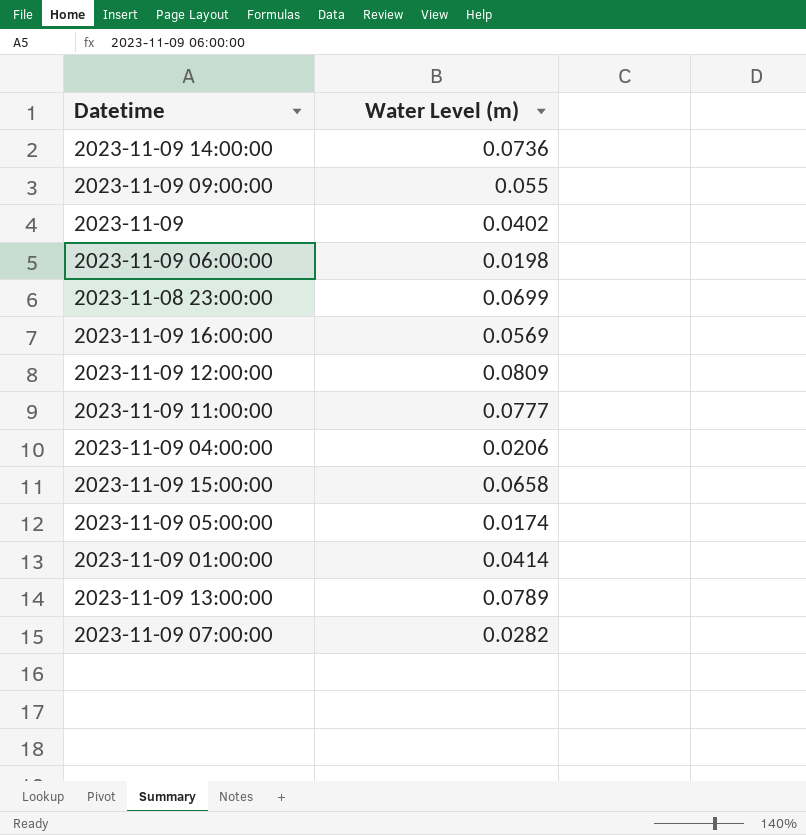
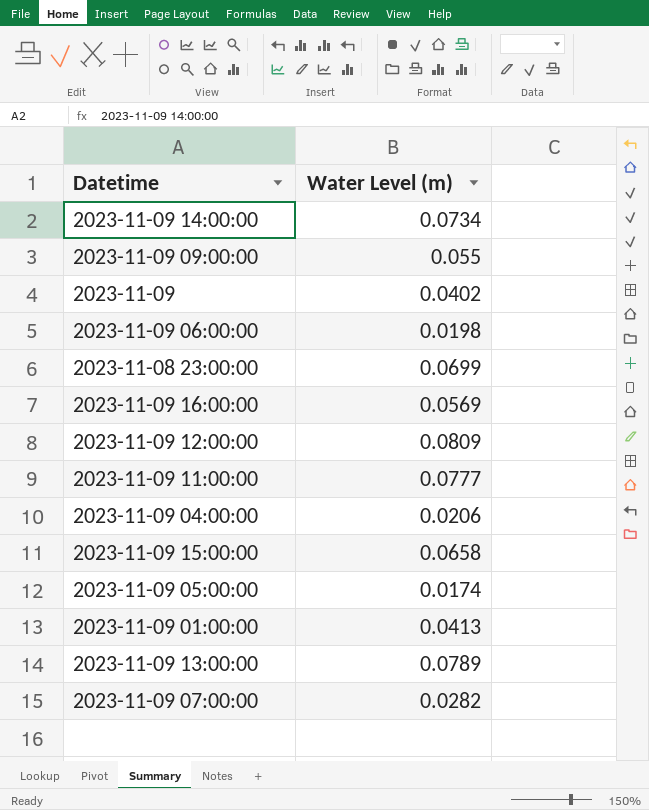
2023-11-09 14:00:00 | Water Level (m): 0.0736 -> 0.0734
2023-11-09 01:00:00 | Water Level (m): 0.0414 -> 0.0413

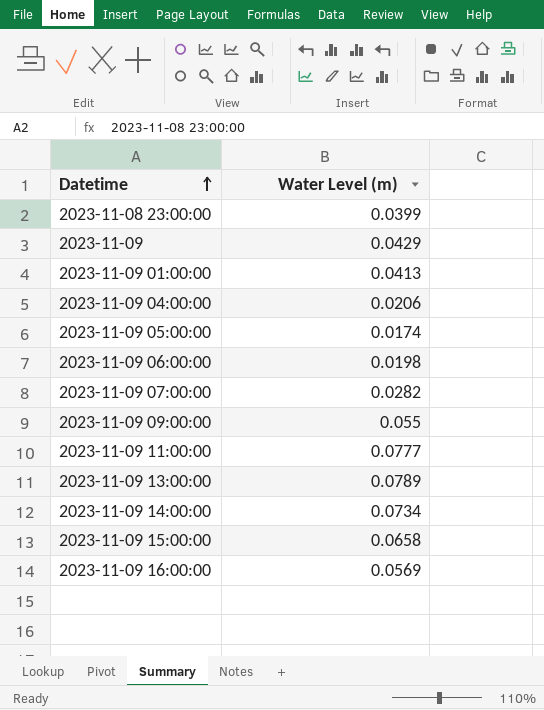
row order: none -> Datetime ascending
row 2023-11-09 12:00:00: 0.0809 -> none
2023-11-08 23:00:00 | Water Level (m): 0.0699 -> 0.0399
2023-11-09 | Water Level (m): 0.0402 -> 0.0429

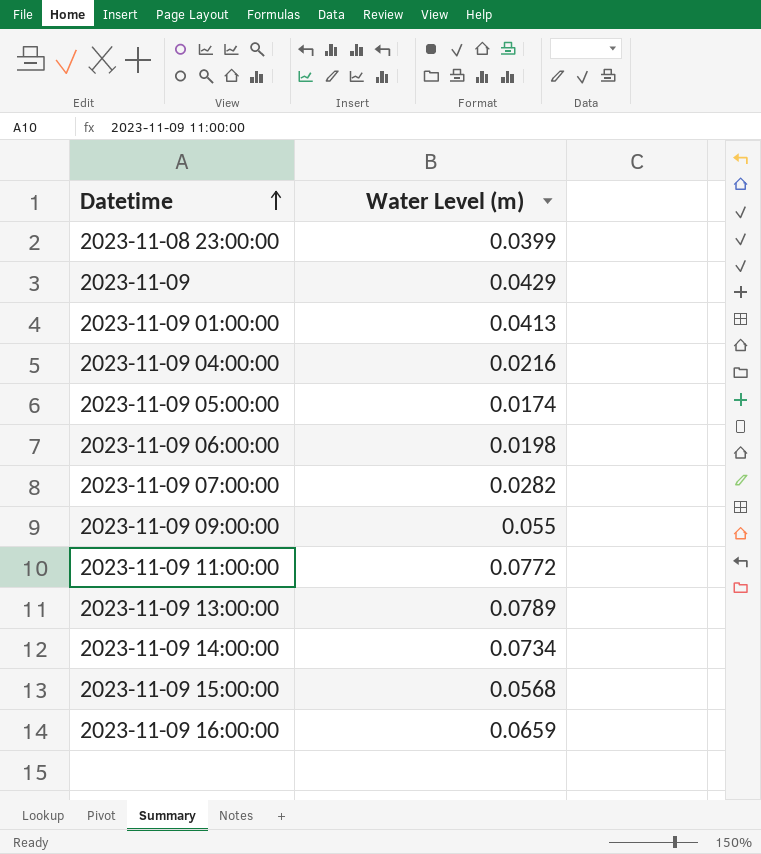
2023-11-09 04:00:00 | Water Level (m): 0.0206 -> 0.0216
2023-11-09 11:00:00 | Water Level (m): 0.0777 -> 0.0772
2023-11-09 15:00:00 | Water Level (m): 0.0658 -> 0.0568
2023-11-09 16:00:00 | Water Level (m): 0.0569 -> 0.0659

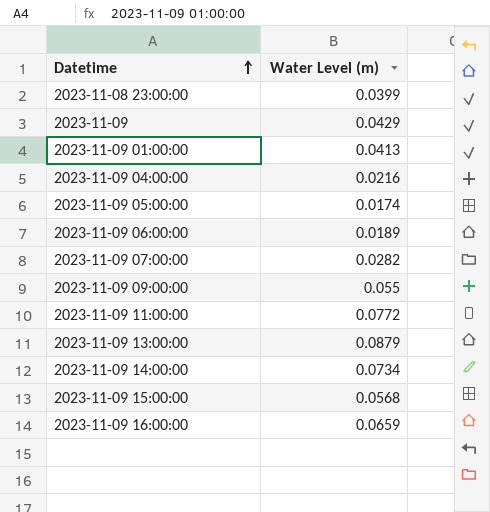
2023-11-09 06:00:00 | Water Level (m): 0.0198 -> 0.0189
2023-11-09 13:00:00 | Water Level (m): 0.0789 -> 0.0879

